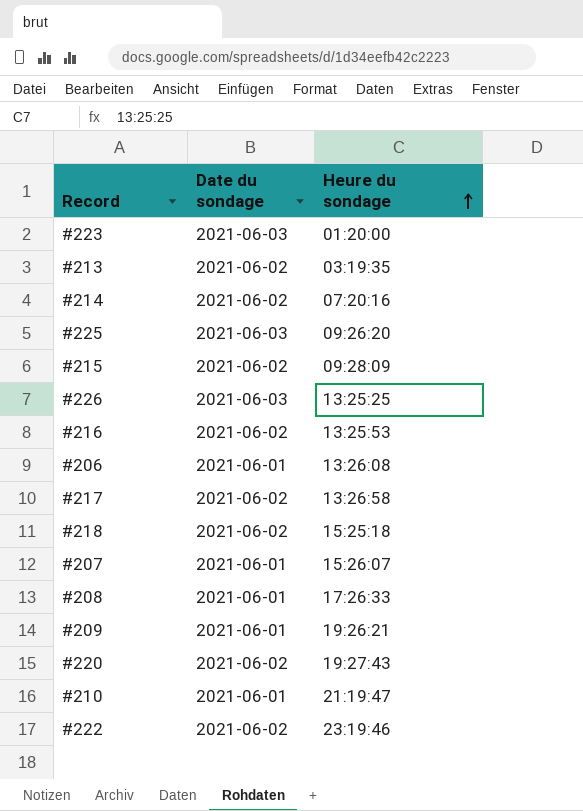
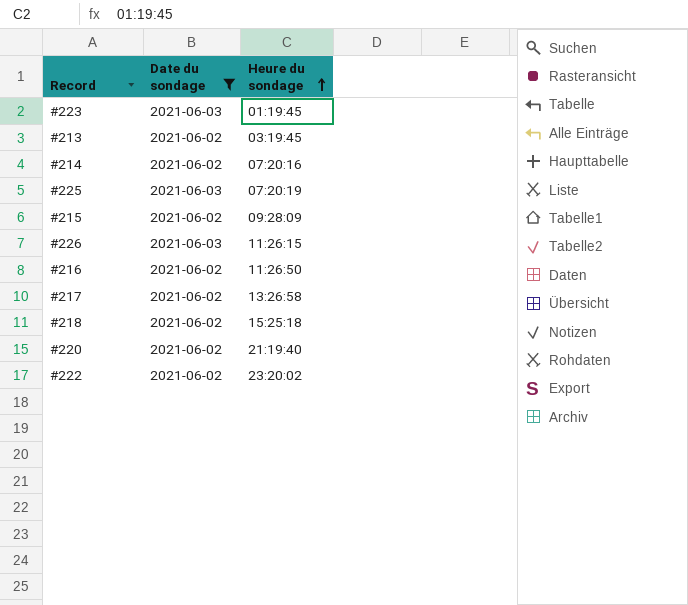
filter: none -> Date du sondage != 2021-06-01
#223 | Heure du sondage: 01:20:00 -> 01:19:45
#213 | Heure du sondage: 03:19:35 -> 03:19:45
#225 | Heure du sondage: 09:26:20 -> 07:20:19
#226 | Heure du sondage: 13:25:25 -> 11:26:15
#216 | Heure du sondage: 13:25:53 -> 11:26:50
#220 | Heure du sondage: 19:27:43 -> 21:19:40
#222 | Heure du sondage: 23:19:46 -> 23:20:02

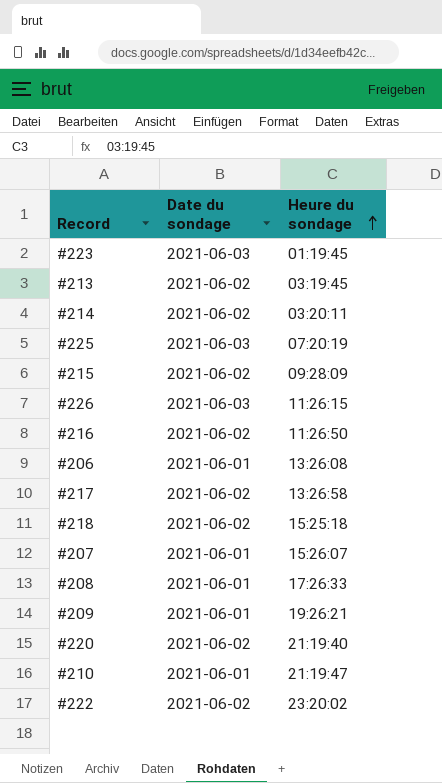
filter: Date du sondage != 2021-06-01 -> none
#214 | Heure du sondage: 07:20:16 -> 03:20:11

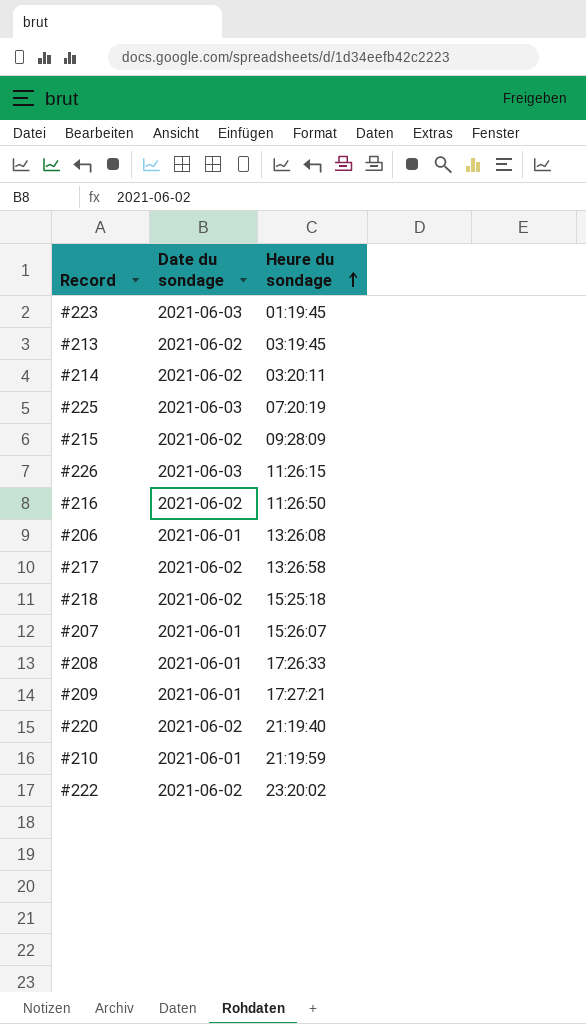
#209 | Heure du sondage: 19:26:21 -> 17:27:21
#210 | Heure du sondage: 21:19:47 -> 21:19:59

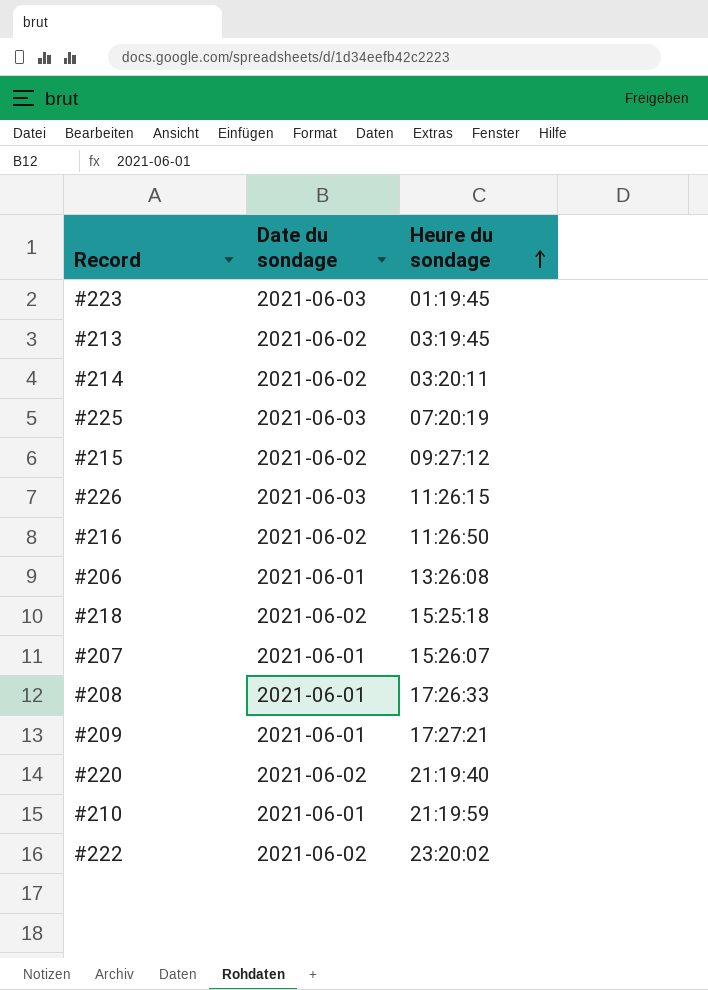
row #217: 2021-06-02 | 13:26:58 -> none
#215 | Heure du sondage: 09:28:09 -> 09:27:12

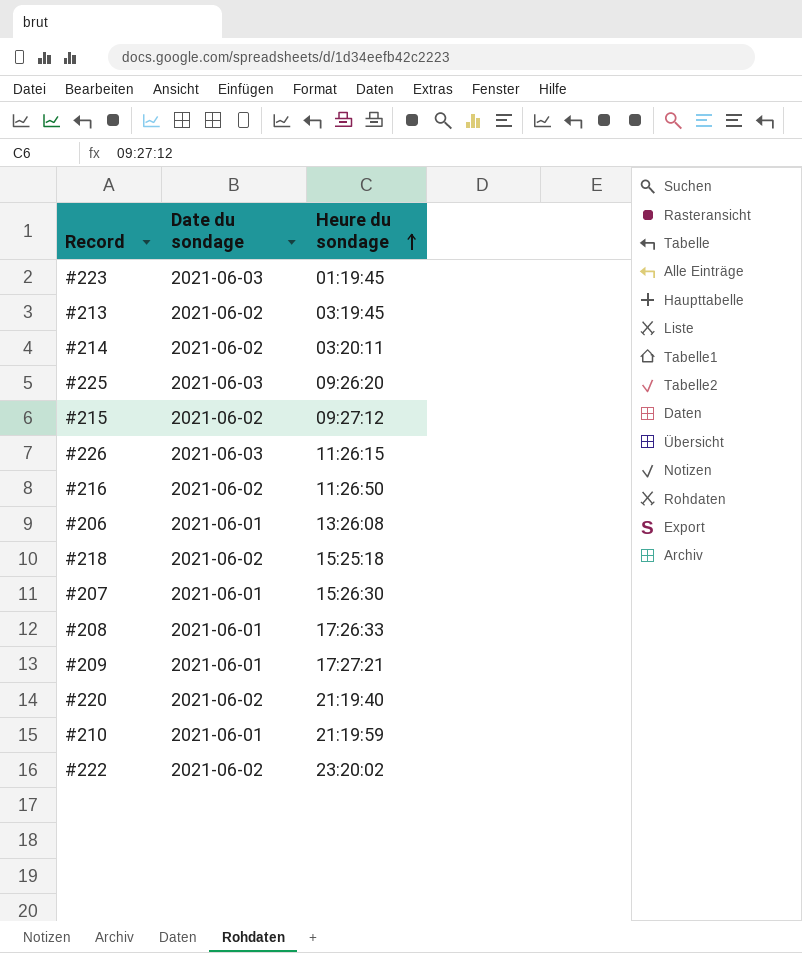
#225 | Heure du sondage: 07:20:19 -> 09:26:20
#207 | Heure du sondage: 15:26:07 -> 15:26:30

